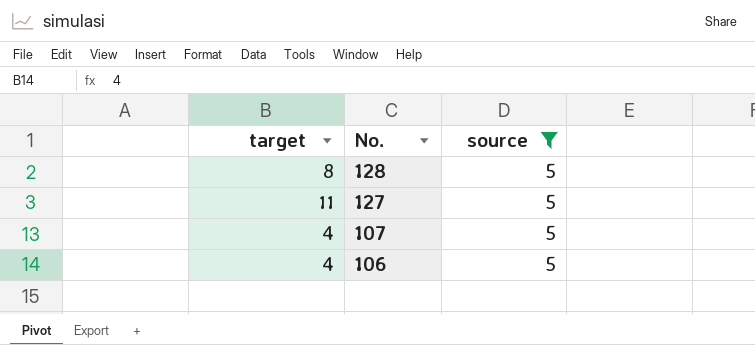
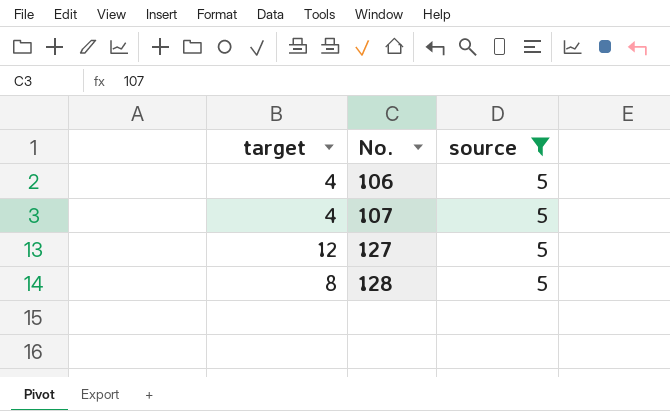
row order: No. descending -> No. ascending
127 | target: 11 -> 12

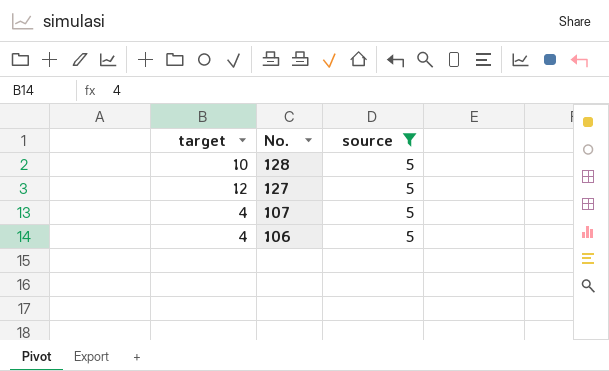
row order: No. ascending -> No. descending
128 | target: 8 -> 10

